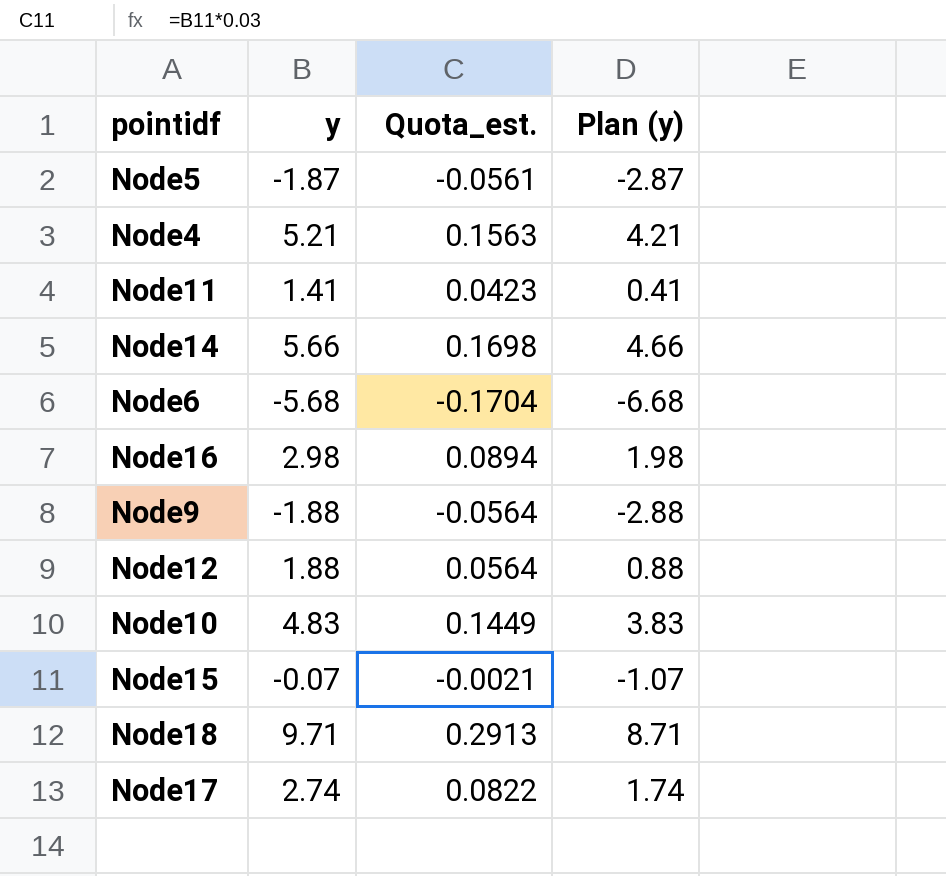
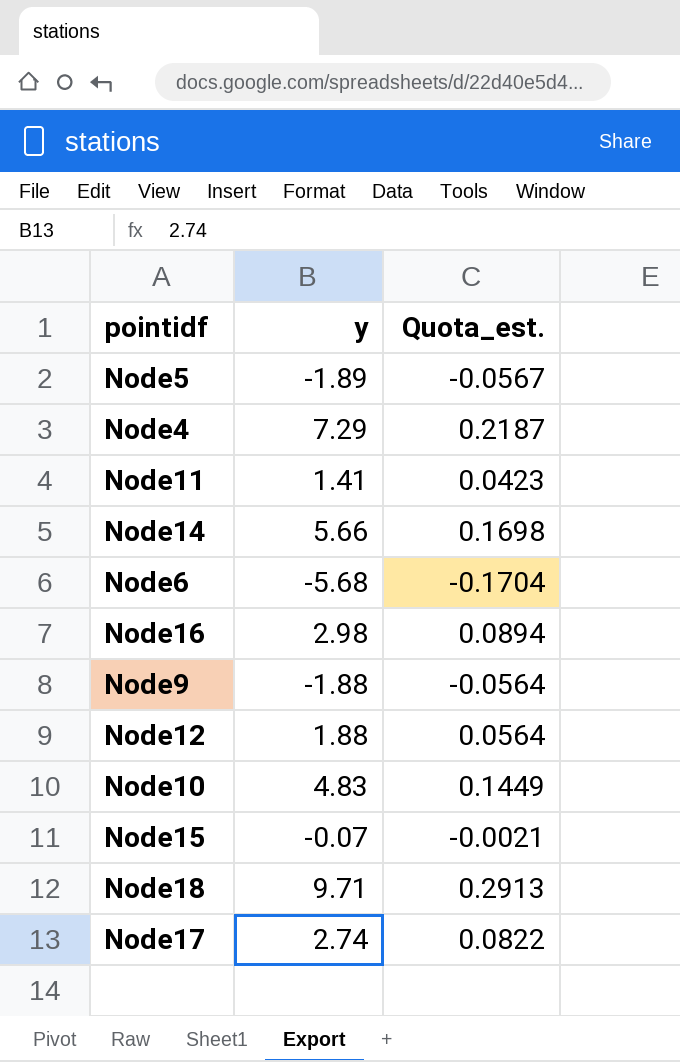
column Plan (y) | formula: [y] - 1 -> none
Node5 | y: -1.87 -> -1.89
Node5 | Quota_est.: -0.0561 -> -0.0567
Node4 | y: 5.21 -> 7.29
Node4 | Quota_est.: 0.1563 -> 0.2187

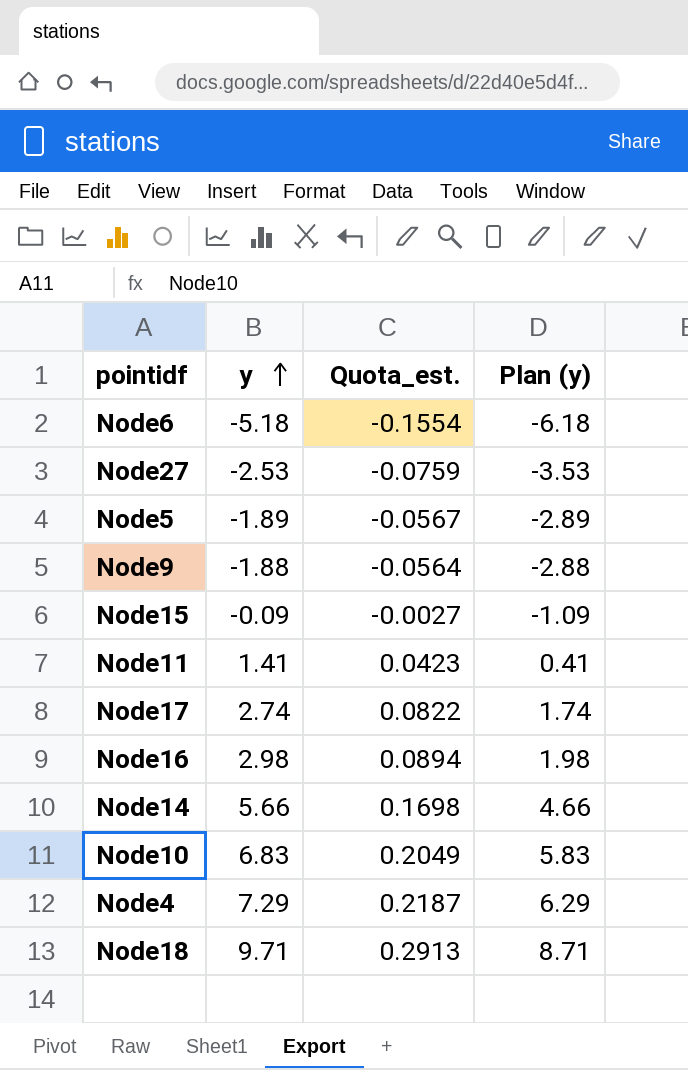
row order: none -> y ascending
column Plan (y) | formula: none -> [y] - 1
row Node12: 1.88 | 0.0564 -> none
Node6 | y: -5.68 -> -5.18
Node6 | Quota_est.: -0.1704 -> -0.1554
row Node27: none -> -2.53 | -0.0759 | -3.53
Node15 | y: -0.07 -> -0.09
Node15 | Quota_est.: -0.0021 -> -0.0027
Node10 | y: 4.83 -> 6.83
Node10 | Quota_est.: 0.1449 -> 0.2049

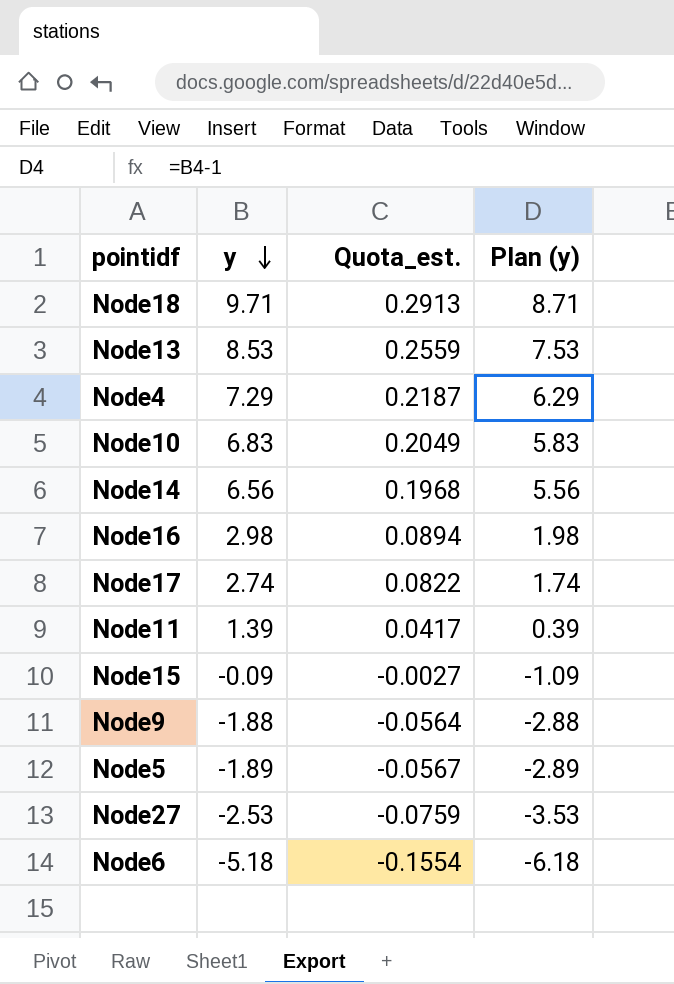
row order: y ascending -> y descending
row Node13: none -> 8.53 | 0.2559 | 7.53
Node14 | y: 5.66 -> 6.56
Node14 | Quota_est.: 0.1698 -> 0.1968
Node14 | Plan (y): 4.66 -> 5.56
Node11 | y: 1.41 -> 1.39
Node11 | Quota_est.: 0.0423 -> 0.0417
Node11 | Plan (y): 0.41 -> 0.39

